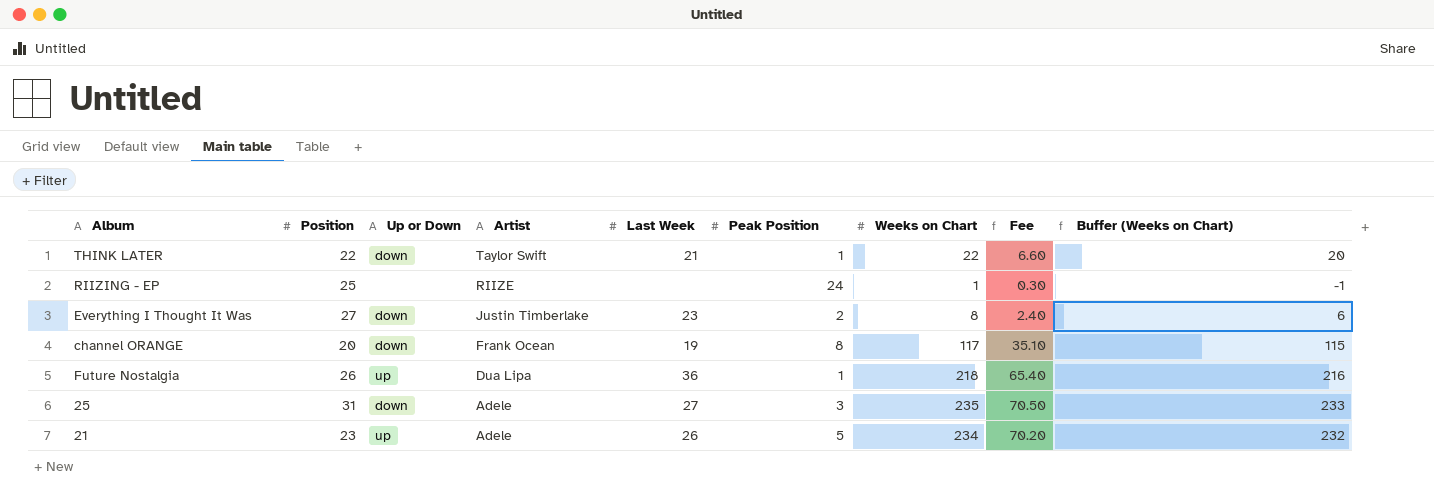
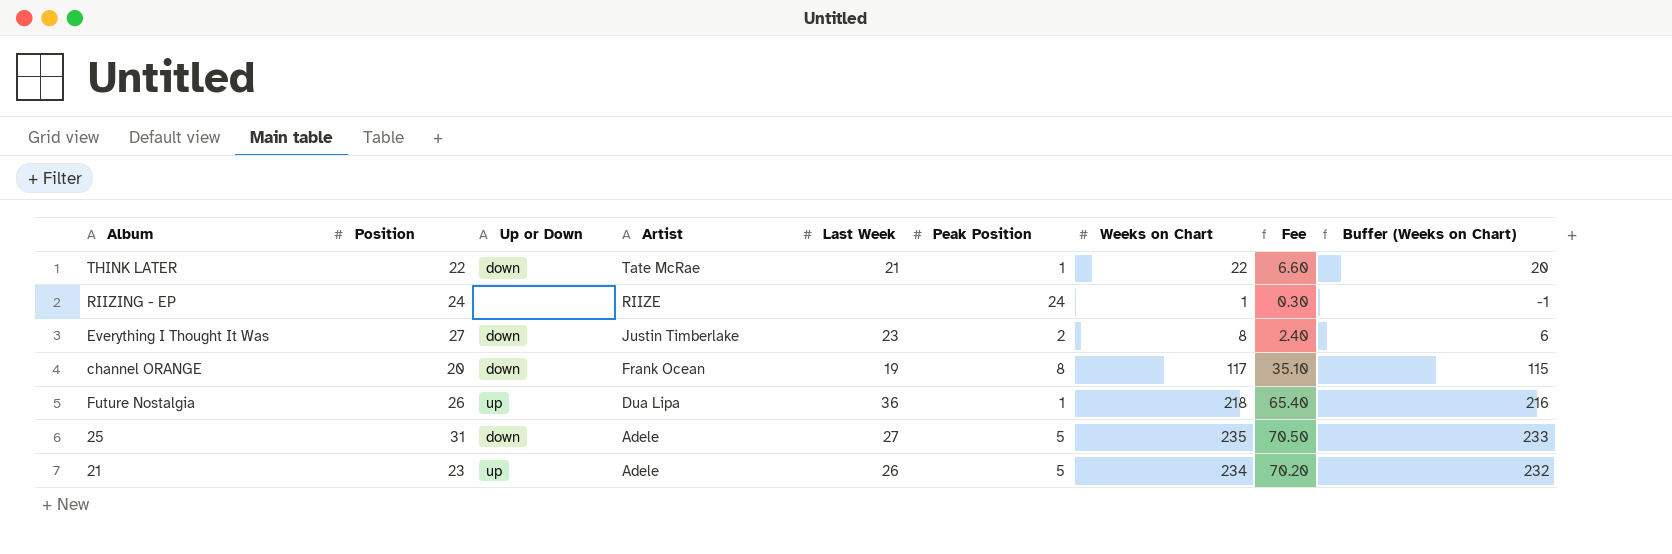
THINK LATER | Artist: Taylor Swift -> Tate McRae
RIIZING - EP | Position: 25 -> 24
25 | Peak Position: 3 -> 5

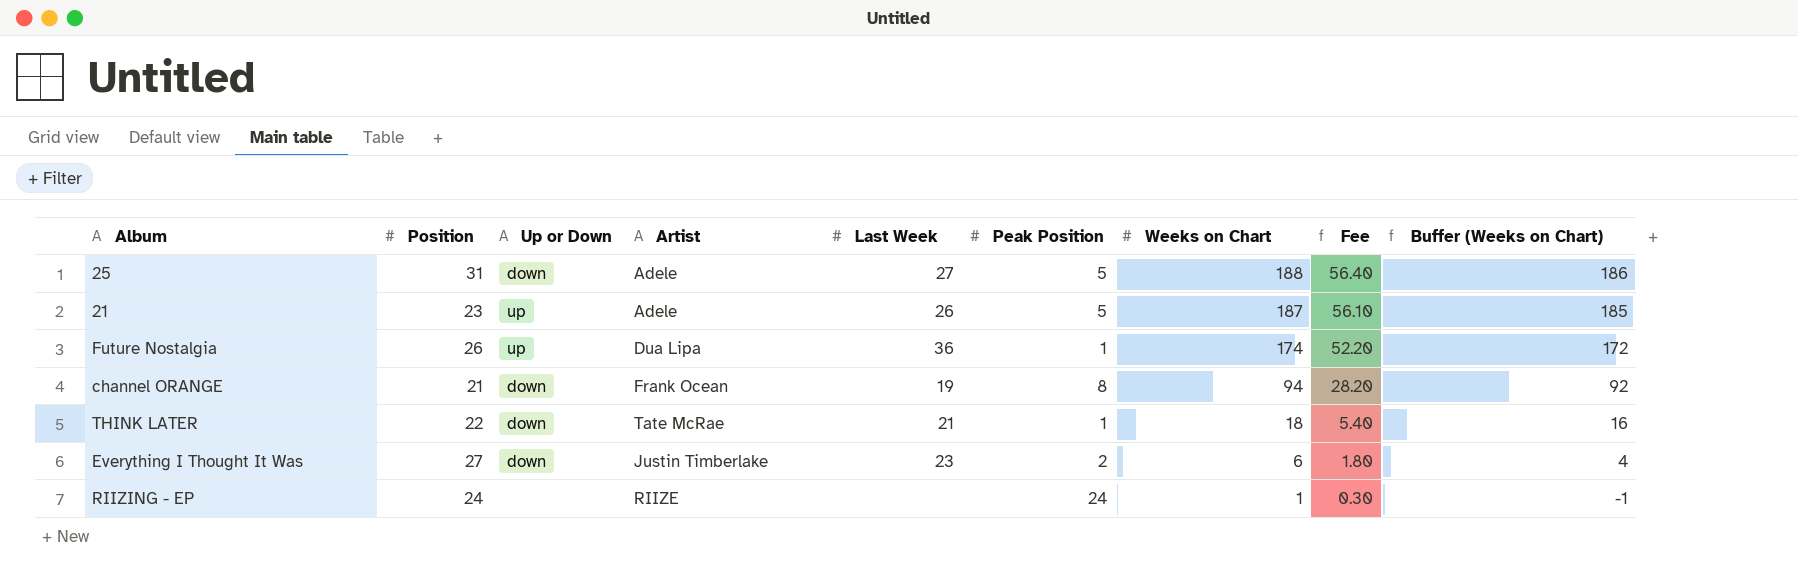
row order: Artist descending -> Weeks on Chart descending
25 | Weeks on Chart: 235 -> 188
25 | Fee: 70.50 -> 56.40
25 | Buffer (Weeks on Chart): 233 -> 186
21 | Weeks on Chart: 234 -> 187
21 | Fee: 70.20 -> 56.10
21 | Buffer (Weeks on Chart): 232 -> 185
Future Nostalgia | Weeks on Chart: 218 -> 174
Future Nostalgia | Fee: 65.40 -> 52.20
Future Nostalgia | Buffer (Weeks on Chart): 216 -> 172
channel ORANGE | Position: 20 -> 21
channel ORANGE | Weeks on Chart: 117 -> 94
channel ORANGE | Fee: 35.10 -> 28.20
channel ORANGE | Buffer (Weeks on Chart): 115 -> 92
THINK LATER | Weeks on Chart: 22 -> 18
THINK LATER | Fee: 6.60 -> 5.40
THINK LATER | Buffer (Weeks on Chart): 20 -> 16
Everything I Thought It Was | Weeks on Chart: 8 -> 6
Everything I Thought It Was | Fee: 2.40 -> 1.80
Everything I Thought It Was | Buffer (Weeks on Chart): 6 -> 4

